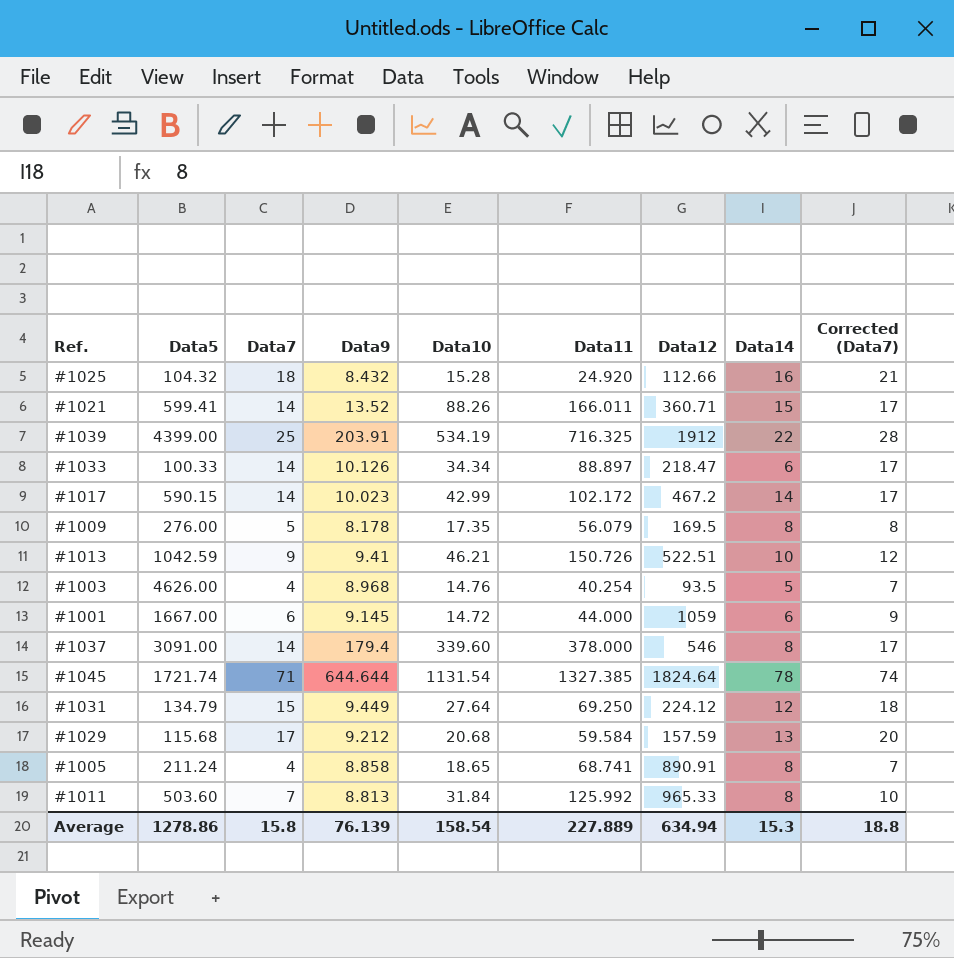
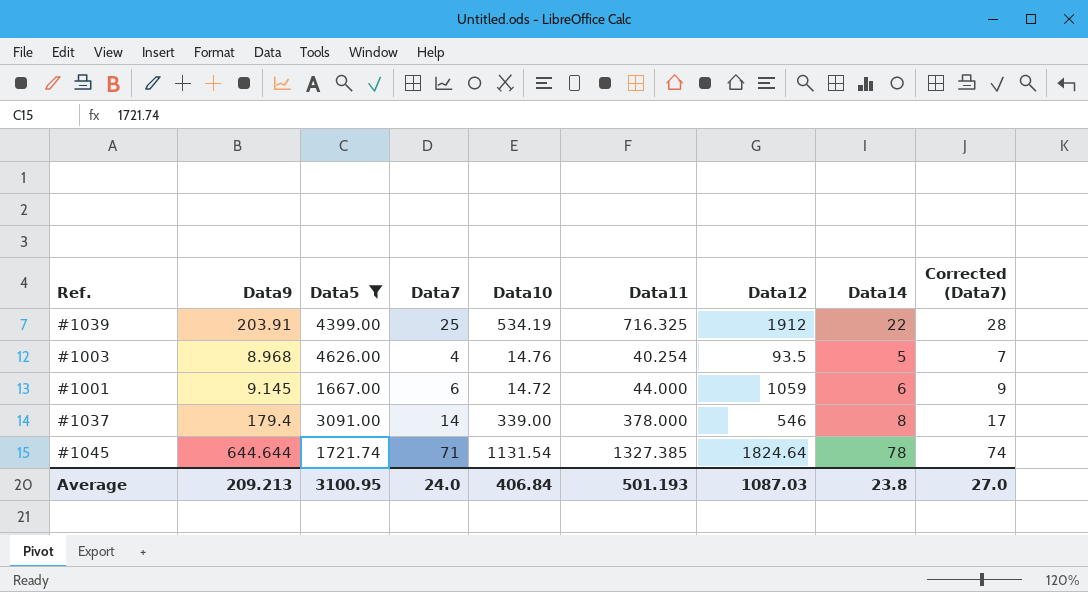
filter: none -> Data5 >= 1667.00
column Data9 | position: 4 -> 2
#1037 | Data10: 339.60 -> 339.00
Average | Data9: 76.139 -> 209.213
Average | Data5: 1278.86 -> 3100.95
Average | Data7: 15.8 -> 24.0
Average | Data10: 158.54 -> 406.84
Average | Data11: 227.889 -> 501.193
Average | Data12: 634.94 -> 1087.03
Average | Data14: 15.3 -> 23.8
Average | Corrected (Data7): 18.8 -> 27.0

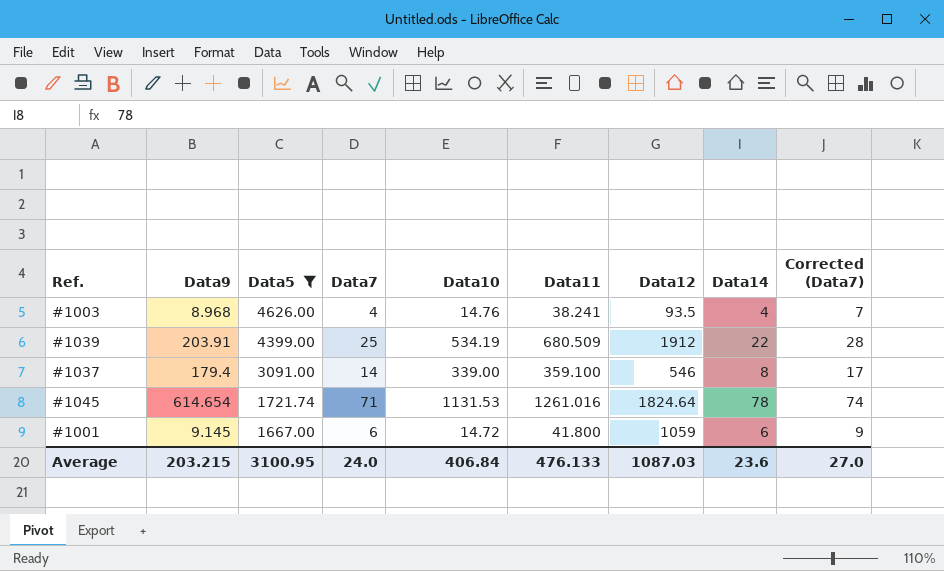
row order: none -> Data5 descending
#1003 | Data11: 40.254 -> 38.241
#1003 | Data14: 5 -> 4
#1039 | Data11: 716.325 -> 680.509
#1037 | Data11: 378.000 -> 359.100
#1045 | Data9: 644.644 -> 614.654
#1045 | Data10: 1131.54 -> 1131.53
#1045 | Data11: 1327.385 -> 1261.016
#1001 | Data11: 44.000 -> 41.800
Average | Data9: 209.213 -> 203.215
Average | Data11: 501.193 -> 476.133
Average | Data14: 23.8 -> 23.6

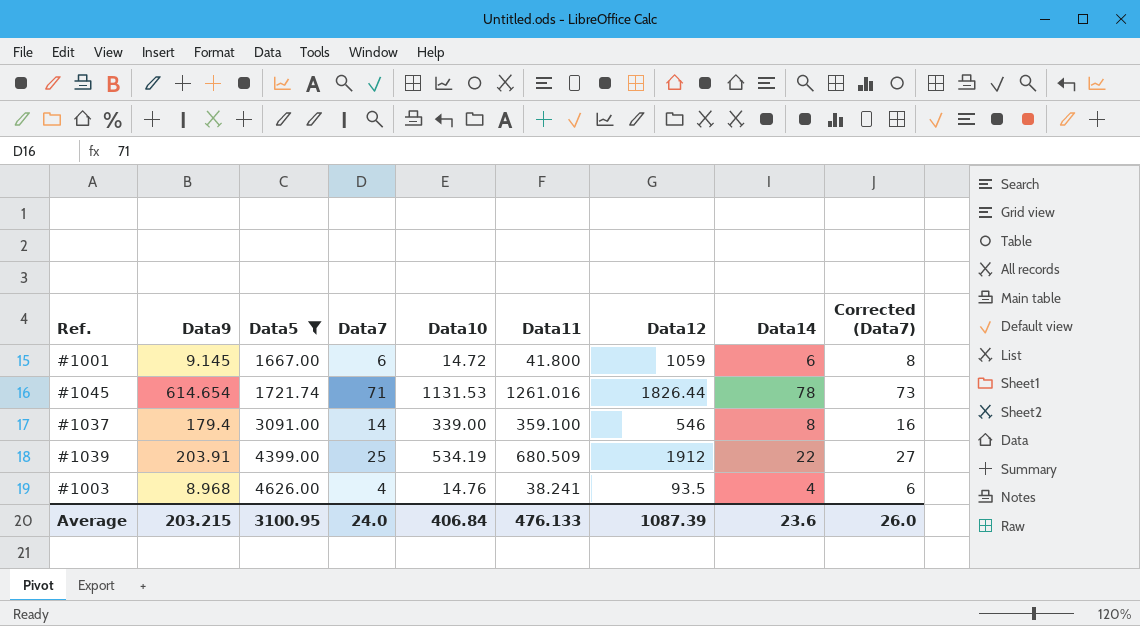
row order: Data5 descending -> Data5 ascending
column Corrected (Data7) | formula: [Data7] + 3 -> [Data7] + 2
#1045 | Data12: 1824.64 -> 1826.44
Average | Data12: 1087.03 -> 1087.39
Average | Corrected (Data7): 27.0 -> 26.0

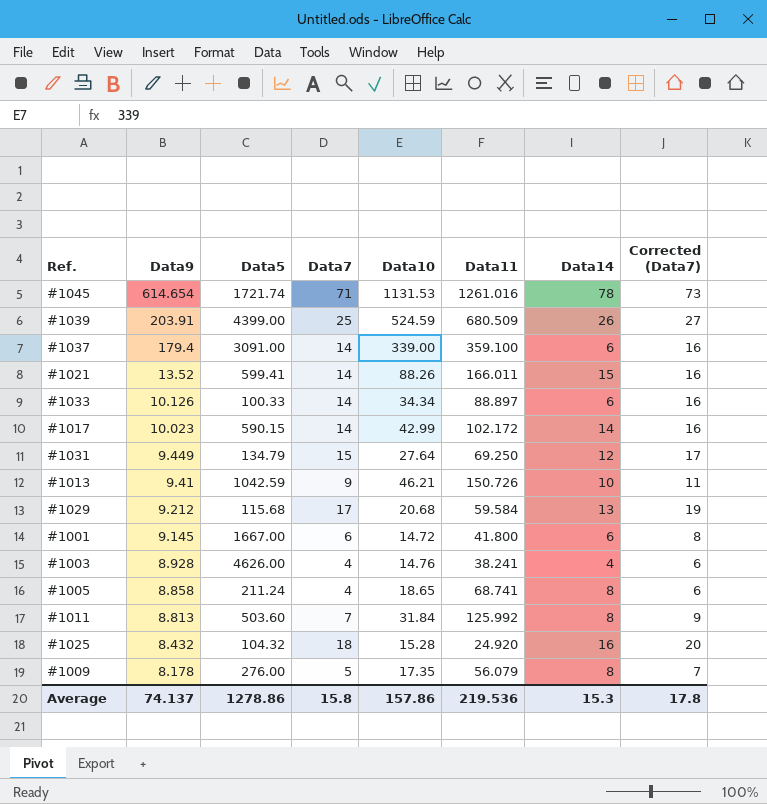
filter: Data5 >= 1667.00 -> none
row order: Data5 ascending -> Data9 descending
column Data12 | position: 7 -> none
#1039 | Data10: 534.19 -> 524.59
#1039 | Data14: 22 -> 26
#1037 | Data14: 8 -> 6
#1003 | Data9: 8.968 -> 8.928
Average | Data9: 203.215 -> 74.137
Average | Data5: 3100.95 -> 1278.86
Average | Data7: 24.0 -> 15.8
Average | Data10: 406.84 -> 157.86
Average | Data11: 476.133 -> 219.536
Average | Data14: 23.6 -> 15.3
Average | Corrected (Data7): 26.0 -> 17.8

